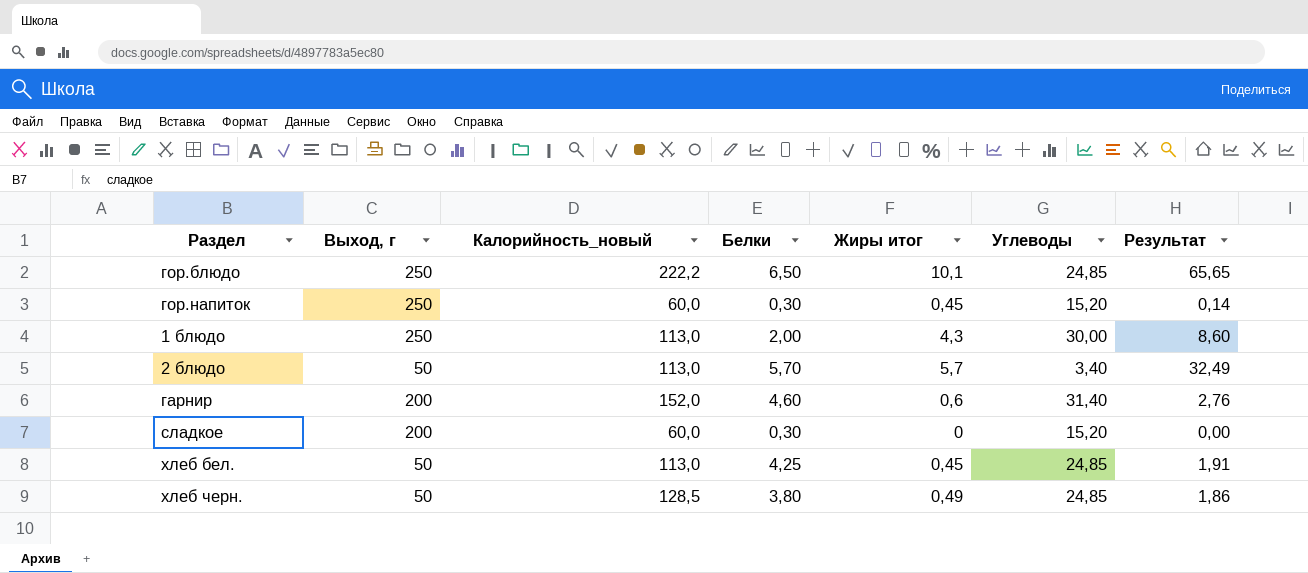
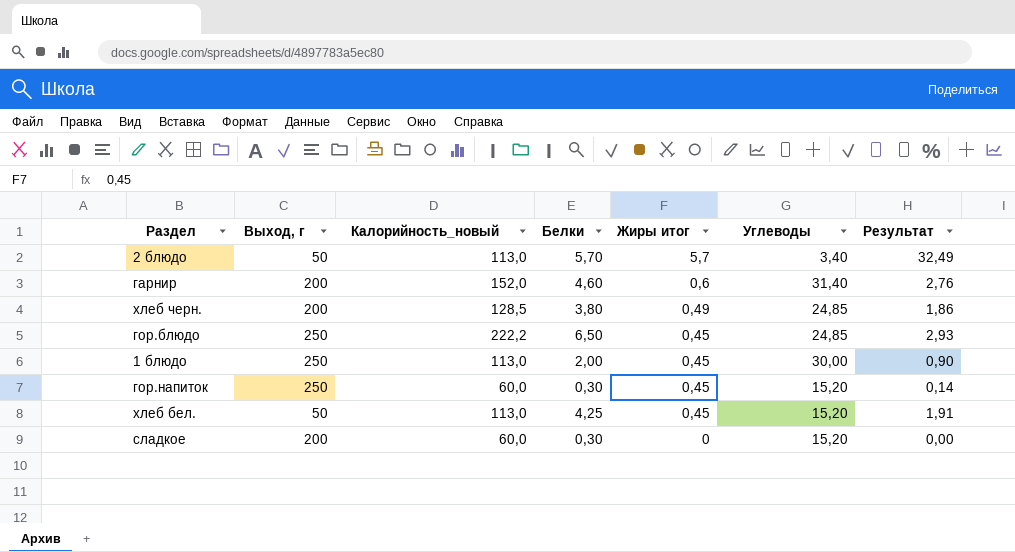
row order: none -> Жиры итог descending
хлеб черн. | Выход, г: 50 -> 200
гор.блюдо | Жиры итог: 10,1 -> 0,45
гор.блюдо | Результат: 65,65 -> 2,93
1 блюдо | Жиры итог: 4,3 -> 0,45
1 блюдо | Результат: 8,60 -> 0,90
хлеб бел. | Углеводы: 24,85 -> 15,20

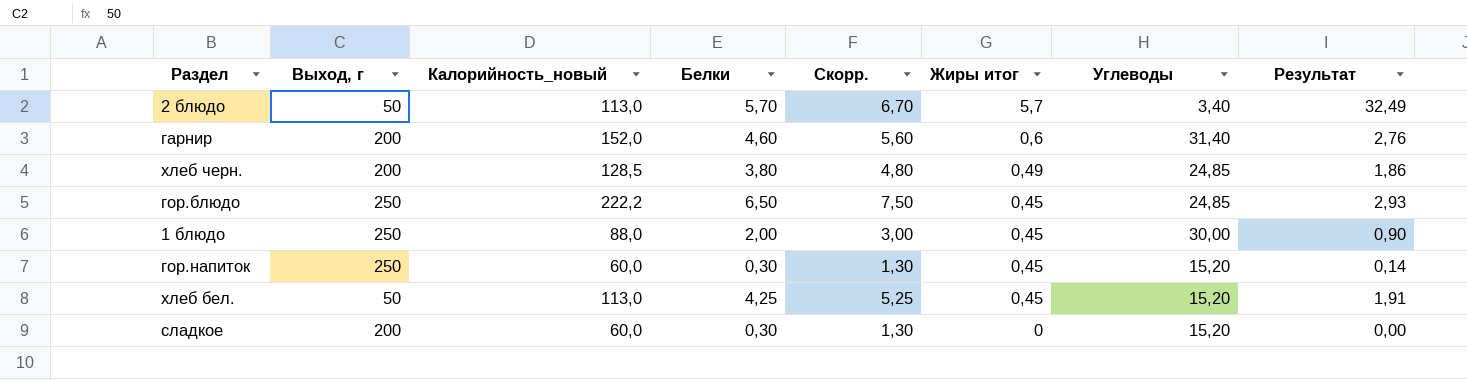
column Скорр. | formula: none -> [Белки] + 1
1 блюдо | Калорийность_новый: 113,0 -> 88,0

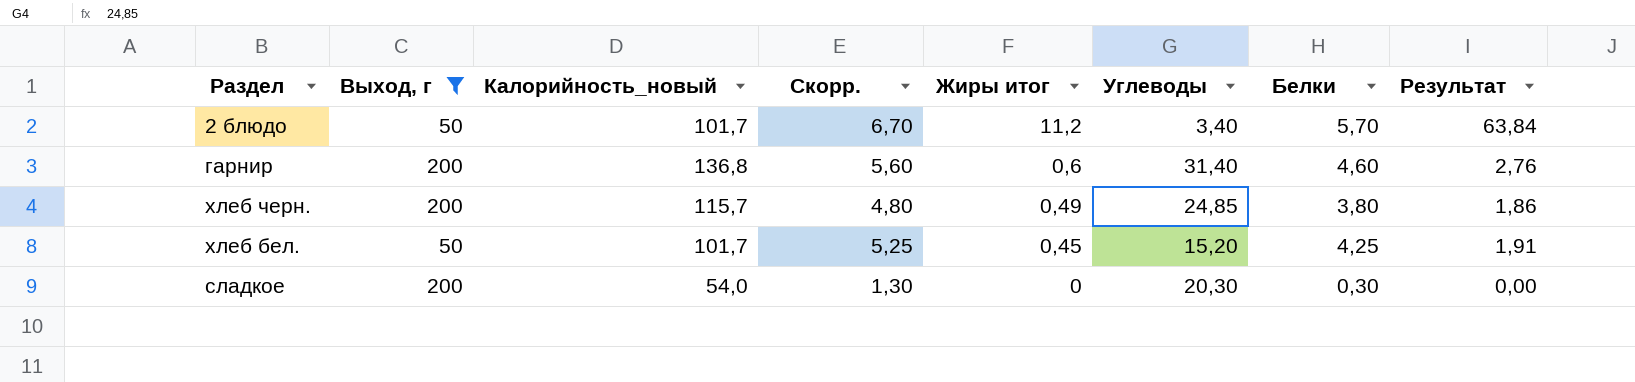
filter: none -> Выход, г != 250
column Белки | position: 4 -> 7
2 блюдо | Калорийность_новый: 113,0 -> 101,7
2 блюдо | Жиры итог: 5,7 -> 11,2
2 блюдо | Результат: 32,49 -> 63,84
гарнир | Калорийность_новый: 152,0 -> 136,8
хлеб черн. | Калорийность_новый: 128,5 -> 115,7
хлеб бел. | Калорийность_новый: 113,0 -> 101,7
сладкое | Калорийность_новый: 60,0 -> 54,0
сладкое | Углеводы: 15,20 -> 20,30

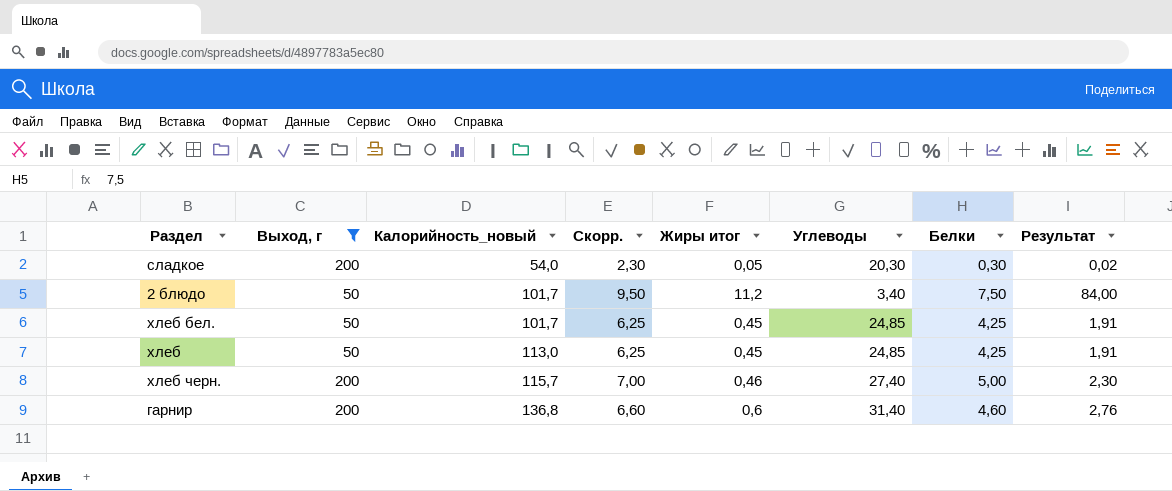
row order: Жиры итог descending -> Калорийность_новый ascending
column Скорр. | formula: [Белки] + 1 -> [Белки] + 2
сладкое | Жиры итог: 0 -> 0,05
сладкое | Результат: 0,00 -> 0,02
2 блюдо | Белки: 5,70 -> 7,50
2 блюдо | Результат: 63,84 -> 84,00
хлеб бел. | Углеводы: 15,20 -> 24,85
row хлеб: none -> 50 | 113,0 | 6,25 | 0,45 | 24,85 | 4,25 | 1,91
хлеб черн. | Жиры итог: 0,49 -> 0,46
хлеб черн. | Углеводы: 24,85 -> 27,40
хлеб черн. | Белки: 3,80 -> 5,00
хлеб черн. | Результат: 1,86 -> 2,30

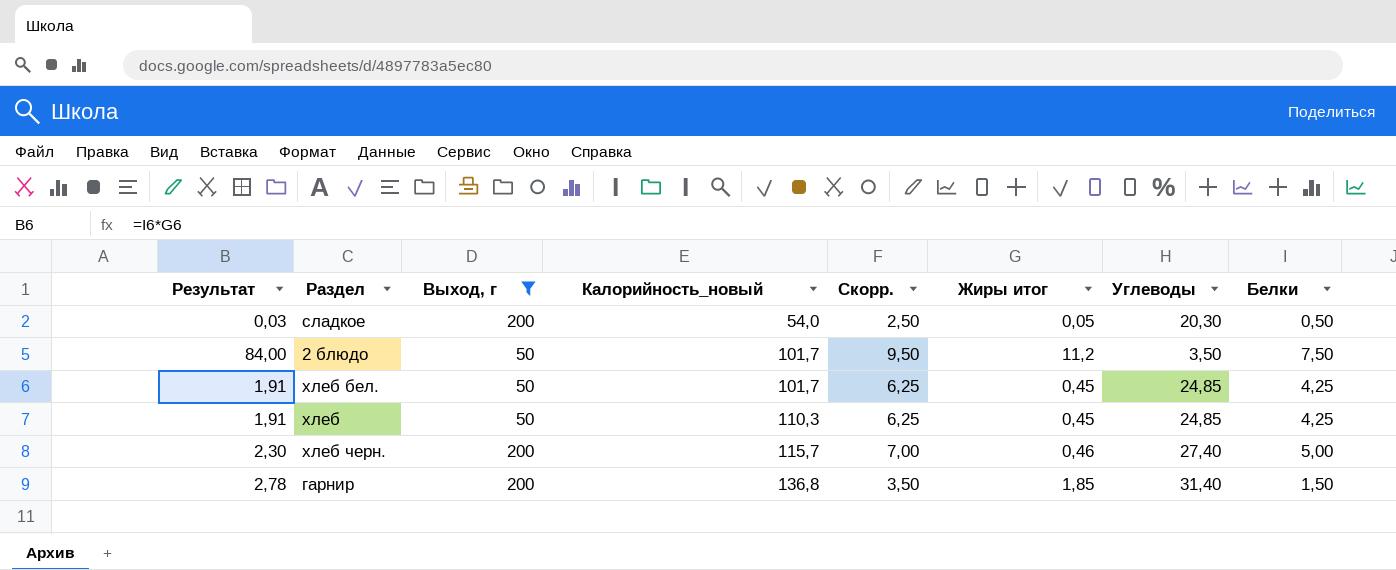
column Результат | position: 8 -> 1
сладкое | Результат: 0,02 -> 0,03
сладкое | Скорр.: 2,30 -> 2,50
сладкое | Белки: 0,30 -> 0,50
2 блюдо | Углеводы: 3,40 -> 3,50
хлеб | Калорийность_новый: 113,0 -> 110,3
гарнир | Результат: 2,76 -> 2,78
гарнир | Скорр.: 6,60 -> 3,50
гарнир | Жиры итог: 0,6 -> 1,85
гарнир | Белки: 4,60 -> 1,50

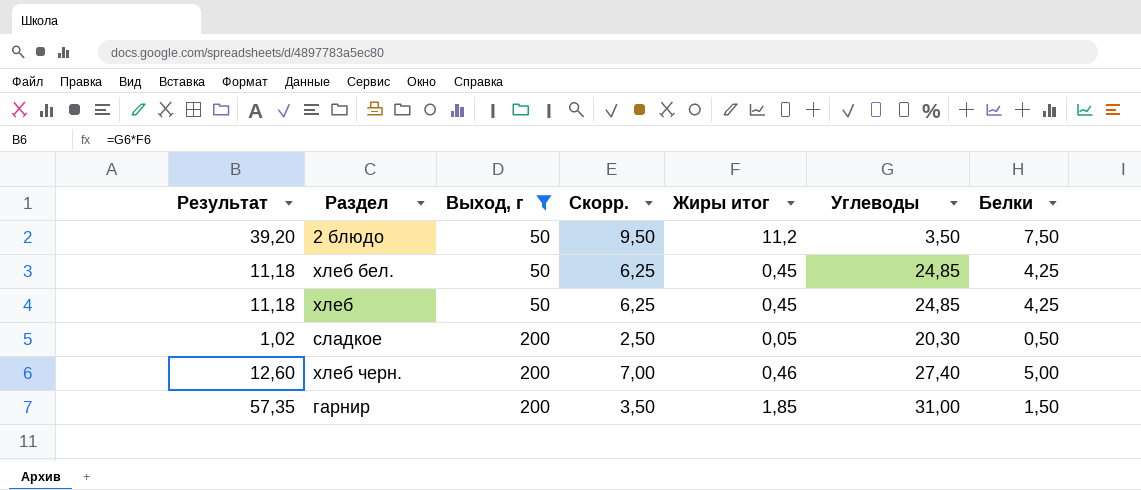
row order: Калорийность_новый ascending -> Выход, г ascending
column Калорийность_новый | position: 4 -> none
column Результат | formula: [Жиры итог] * [Белки] -> [Жиры итог] * [Углеводы]
гарнир | Углеводы: 31,40 -> 31,00

